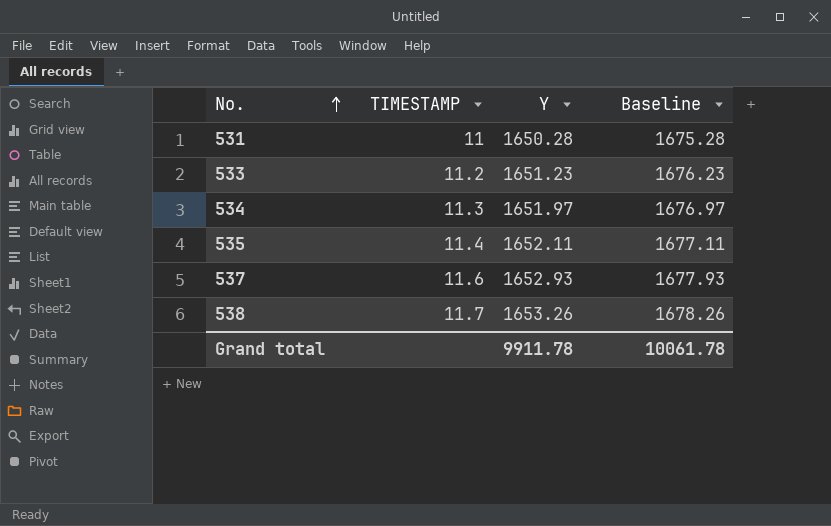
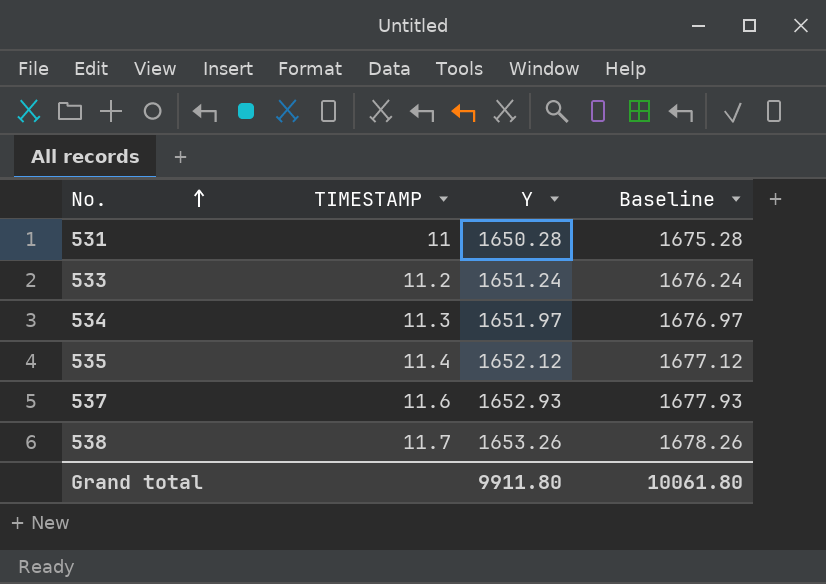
533 | Y: 1651.23 -> 1651.24
533 | Baseline: 1676.23 -> 1676.24
535 | Y: 1652.11 -> 1652.12
535 | Baseline: 1677.11 -> 1677.12
Grand total | Y: 9911.78 -> 9911.80
Grand total | Baseline: 10061.78 -> 10061.80

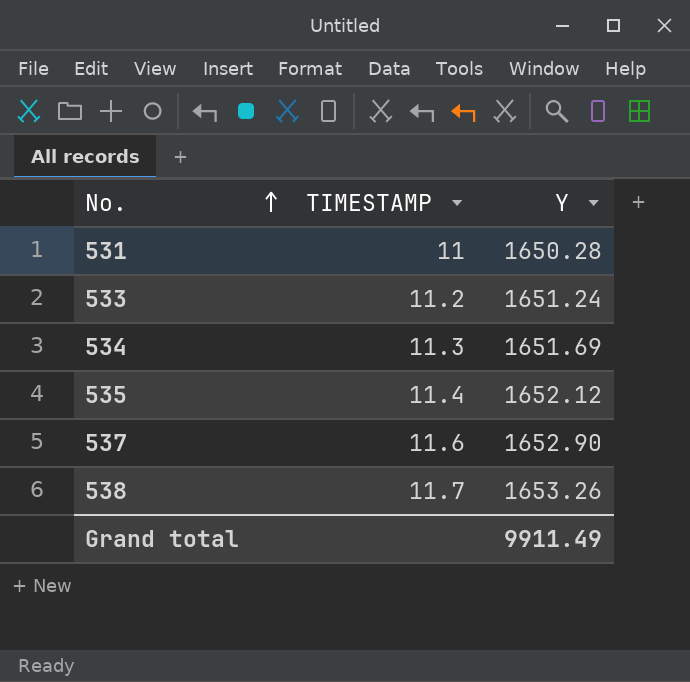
column Baseline | formula: [Y] + 25 -> none
534 | Y: 1651.97 -> 1651.69
537 | Y: 1652.93 -> 1652.90
Grand total | Y: 9911.80 -> 9911.49

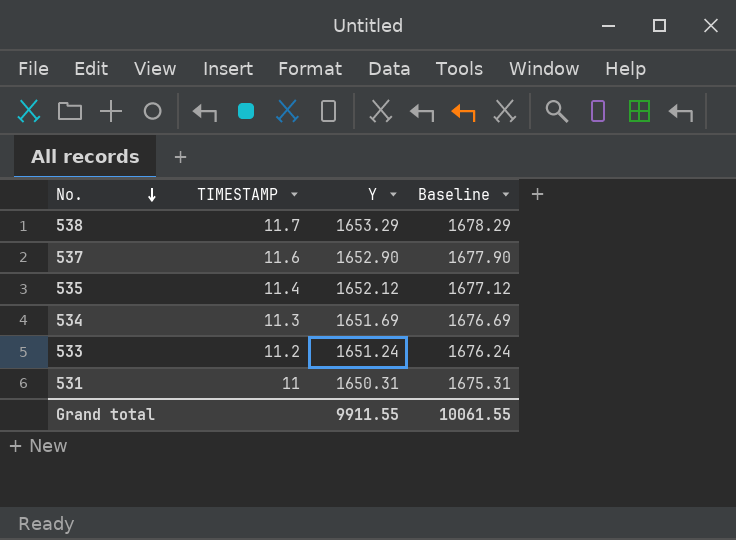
row order: No. ascending -> No. descending
column Baseline | formula: none -> [Y] + 25
538 | Y: 1653.26 -> 1653.29
531 | Y: 1650.28 -> 1650.31
Grand total | Y: 9911.49 -> 9911.55

